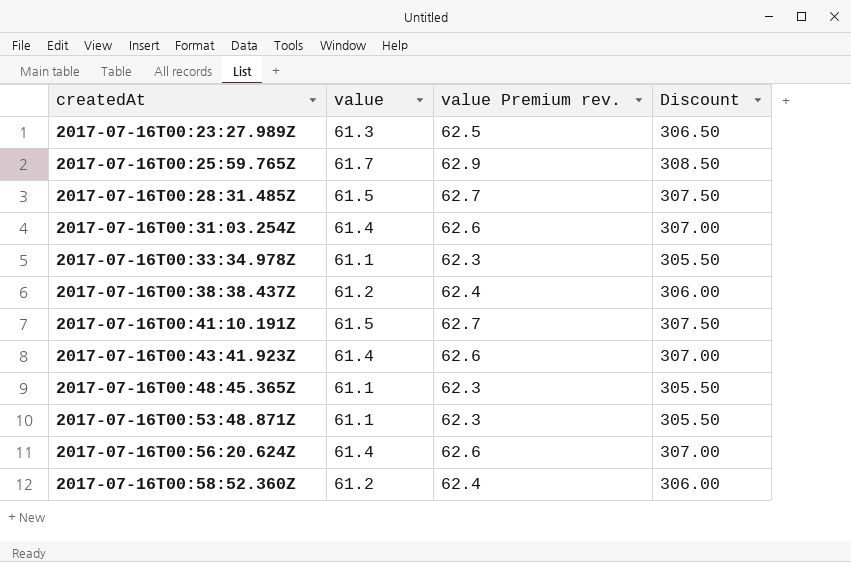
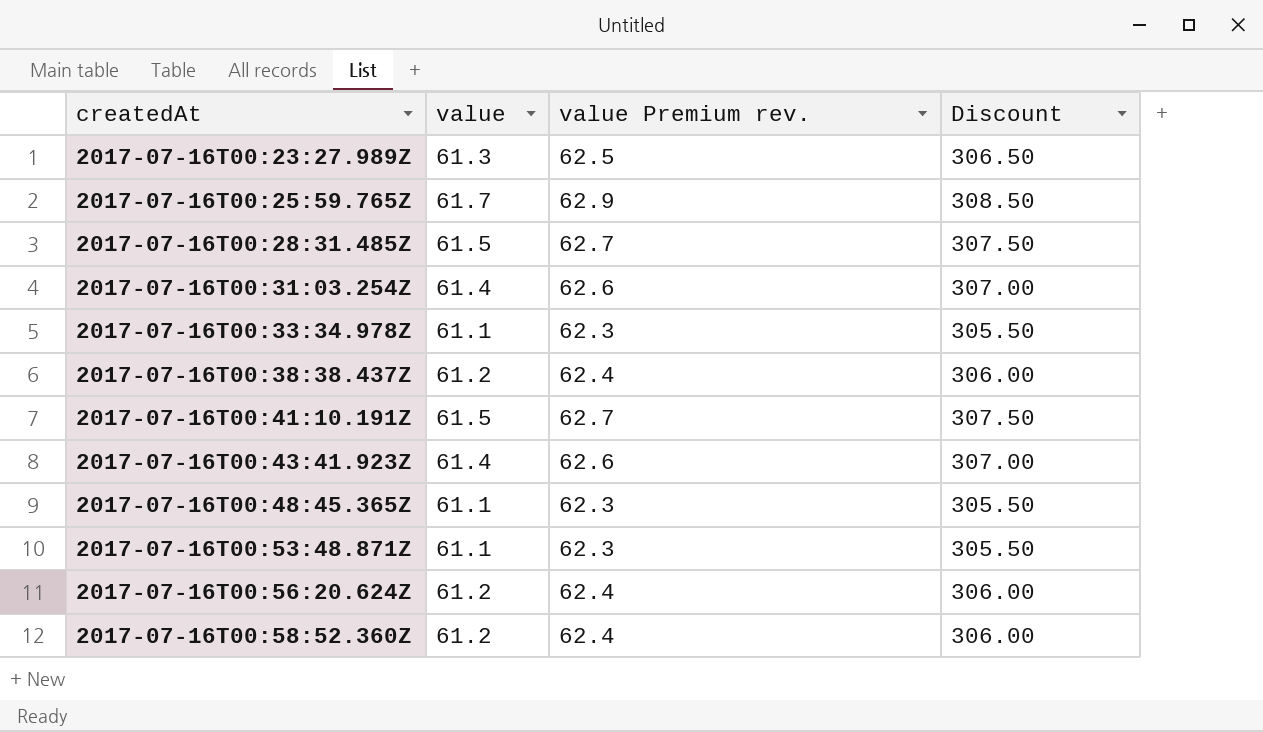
2017-07-16T00:56:20.624Z | value: 61.4 -> 61.2
2017-07-16T00:56:20.624Z | value Premium rev.: 62.6 -> 62.4
2017-07-16T00:56:20.624Z | Discount: 307.00 -> 306.00

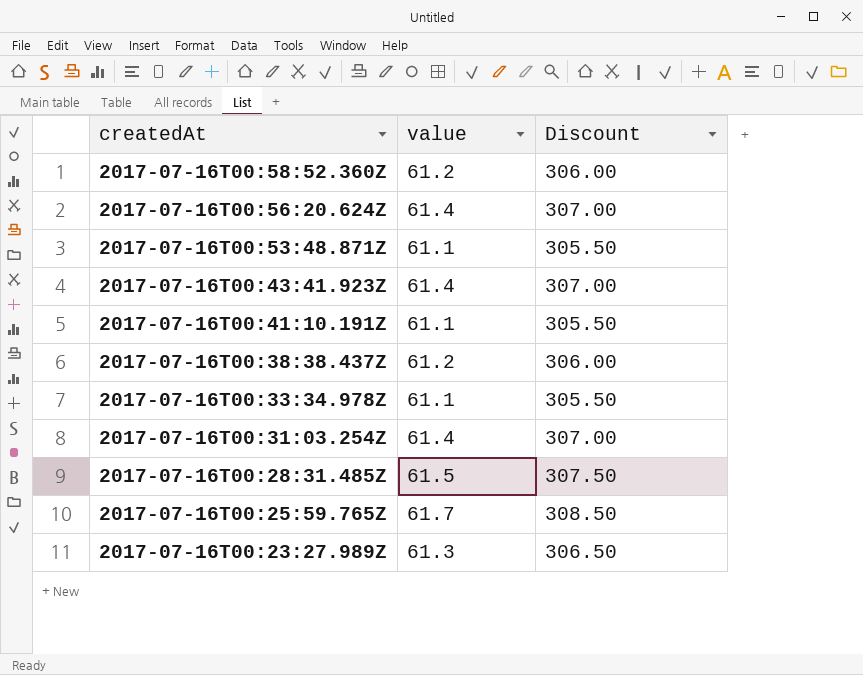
row order: createdAt ascending -> createdAt descending
column value Premium rev. | formula: [value] * 1.02 -> none
row 2017-07-16T00:48:45.365Z: 61.1 | 62.3 | 305.50 -> none
2017-07-16T00:56:20.624Z | value: 61.2 -> 61.4
2017-07-16T00:56:20.624Z | Discount: 306.00 -> 307.00
2017-07-16T00:41:10.191Z | value: 61.5 -> 61.1
2017-07-16T00:41:10.191Z | Discount: 307.50 -> 305.50

